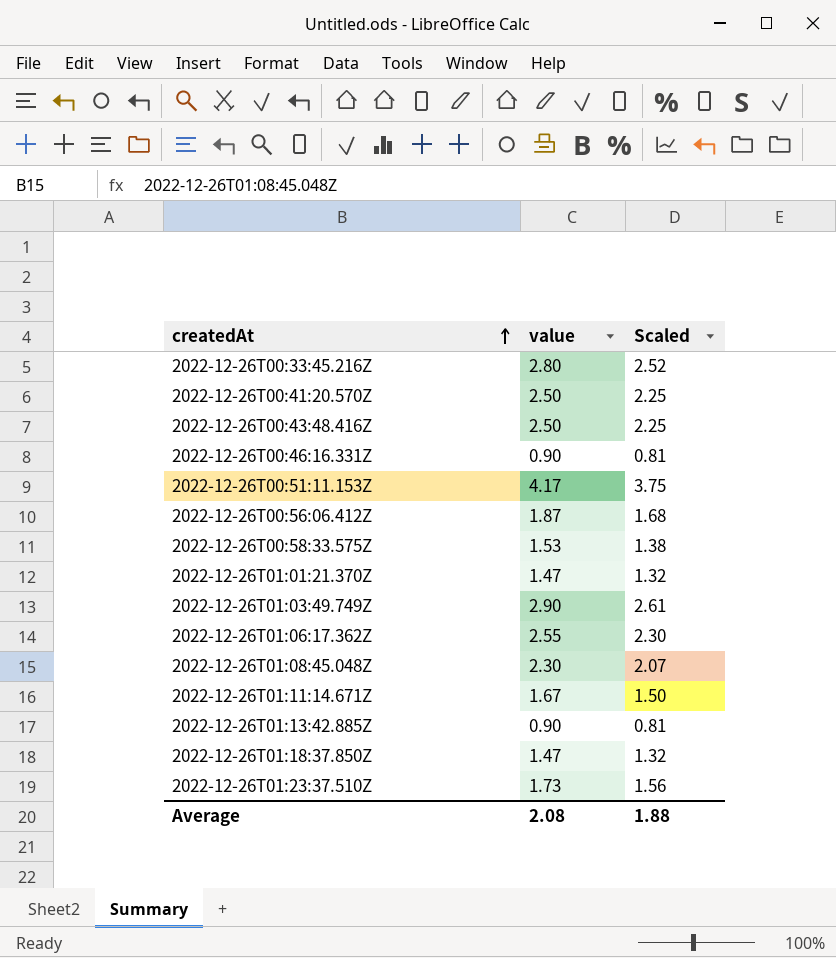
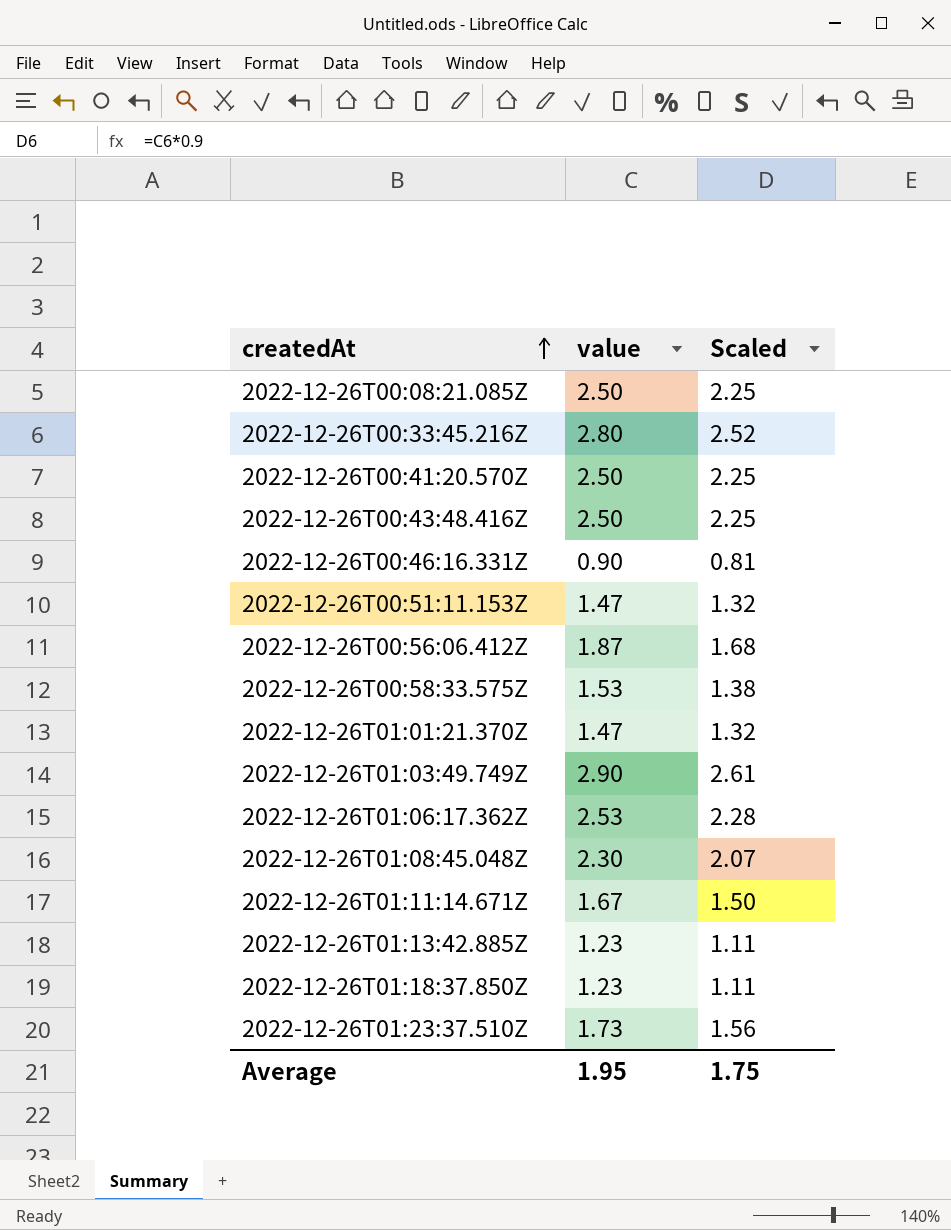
row 2022-12-26T00:08:21.085Z: none -> 2.50 | 2.25
2022-12-26T00:51:11.153Z | value: 4.17 -> 1.47
2022-12-26T00:51:11.153Z | Scaled: 3.75 -> 1.32
2022-12-26T01:06:17.362Z | value: 2.55 -> 2.53
2022-12-26T01:06:17.362Z | Scaled: 2.30 -> 2.28
2022-12-26T01:13:42.885Z | value: 0.90 -> 1.23
2022-12-26T01:13:42.885Z | Scaled: 0.81 -> 1.11
2022-12-26T01:18:37.850Z | value: 1.47 -> 1.23
2022-12-26T01:18:37.850Z | Scaled: 1.32 -> 1.11
Average | value: 2.08 -> 1.95
Average | Scaled: 1.88 -> 1.75

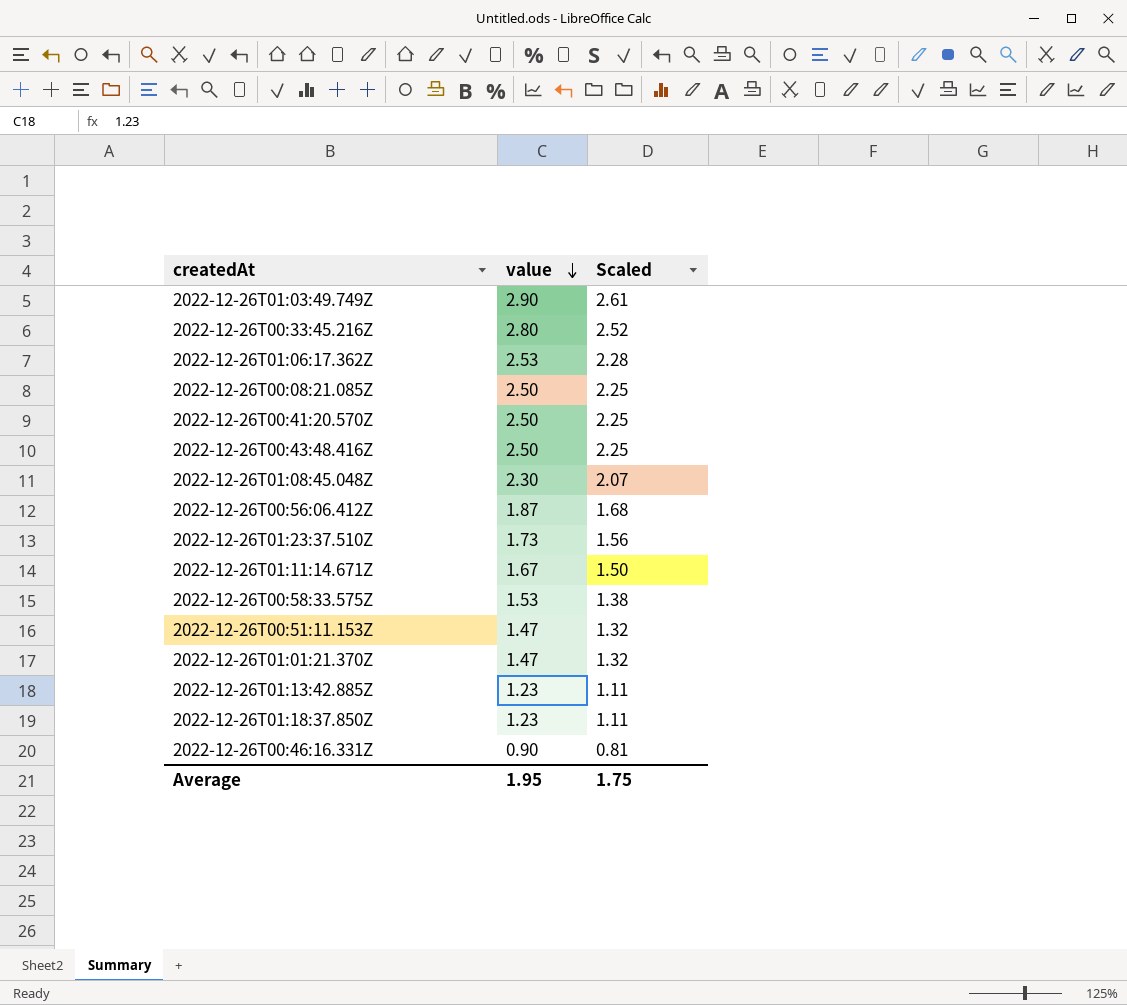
row order: createdAt ascending -> value descending

